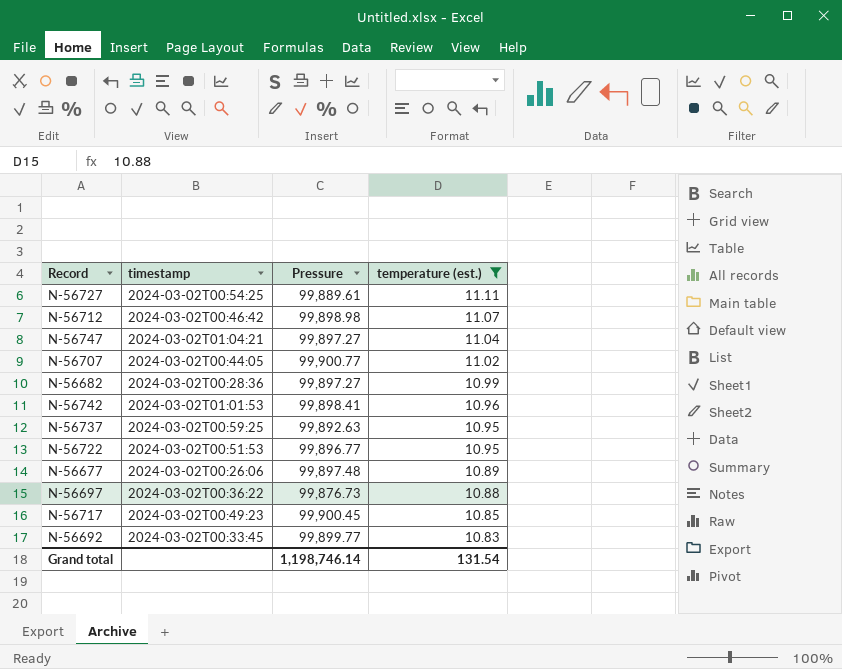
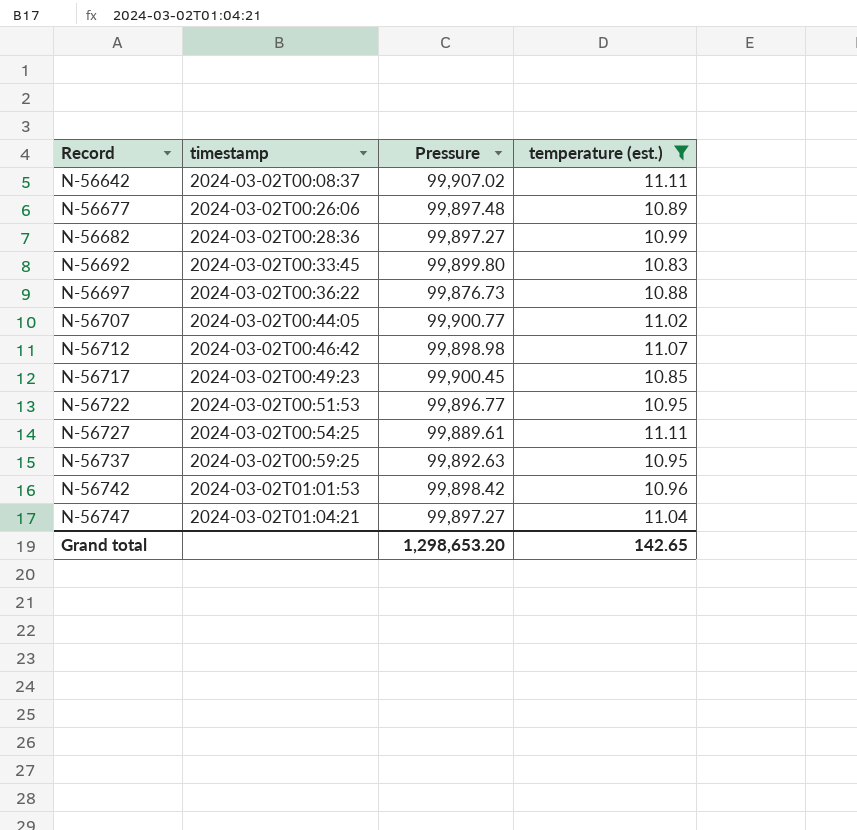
row order: temperature (est.) descending -> Record ascending
row N-56642: none -> 2024-03-02T00:08:37 | 99,907.02 | 11.11
N-56692 | Pressure: 99,899.77 -> 99,899.80
N-56742 | Pressure: 99,898.41 -> 99,898.42
Grand total | Pressure: 1,198,746.14 -> 1,298,653.20
Grand total | temperature (est.): 131.54 -> 142.65

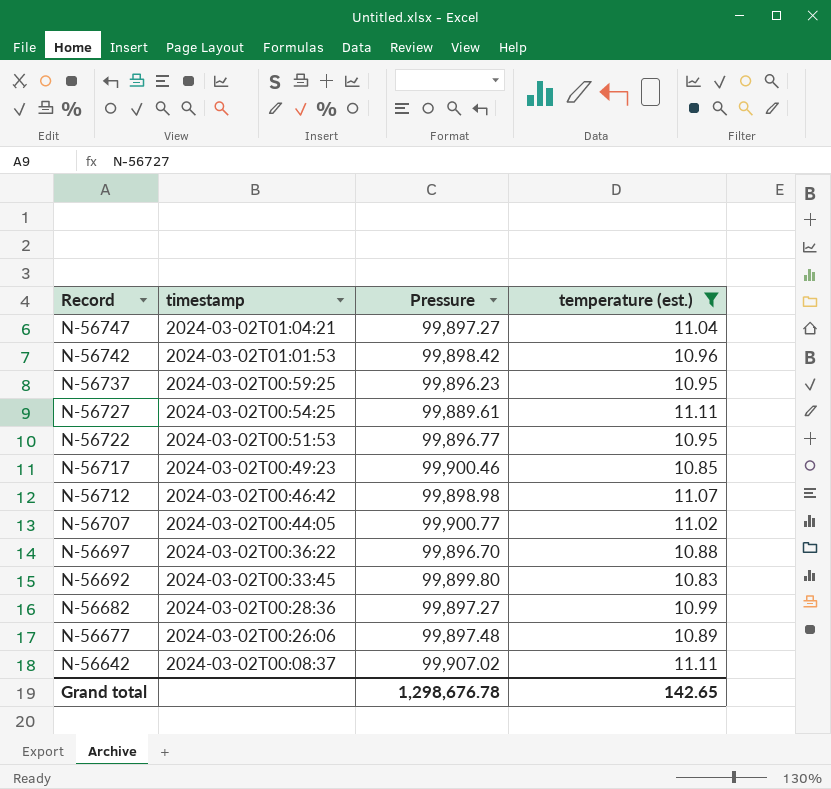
row order: Record ascending -> Record descending
N-56737 | Pressure: 99,892.63 -> 99,896.23
N-56717 | Pressure: 99,900.45 -> 99,900.46
N-56697 | Pressure: 99,876.73 -> 99,896.70
Grand total | Pressure: 1,298,653.20 -> 1,298,676.78

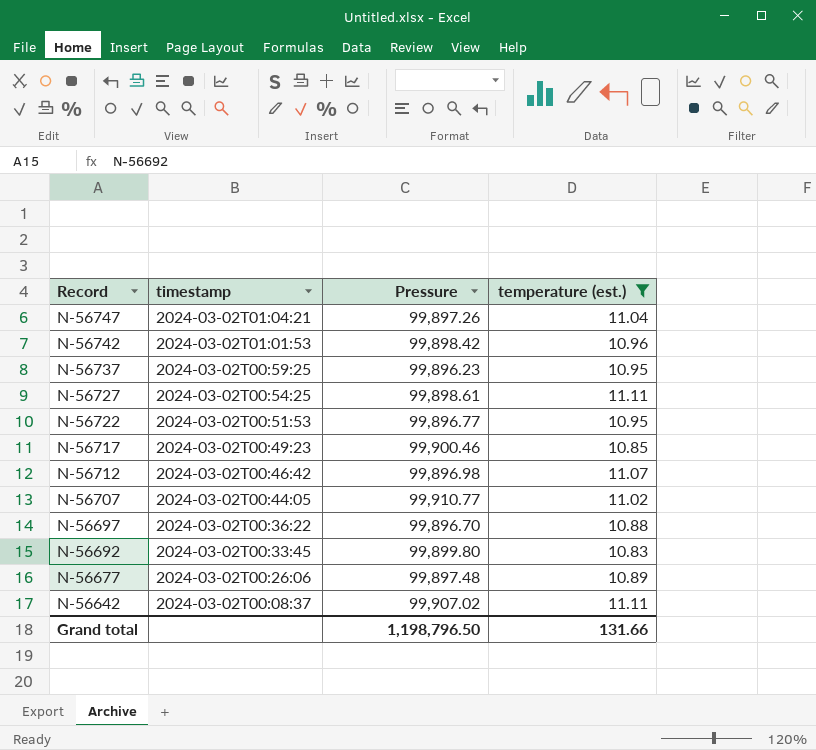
row N-56682: 2024-03-02T00:28:36 | 99,897.27 | 10.99 -> none
N-56747 | Pressure: 99,897.27 -> 99,897.26
N-56727 | Pressure: 99,889.61 -> 99,898.61
N-56712 | Pressure: 99,898.98 -> 99,896.98
N-56707 | Pressure: 99,900.77 -> 99,910.77
Grand total | Pressure: 1,298,676.78 -> 1,198,796.50
Grand total | temperature (est.): 142.65 -> 131.66

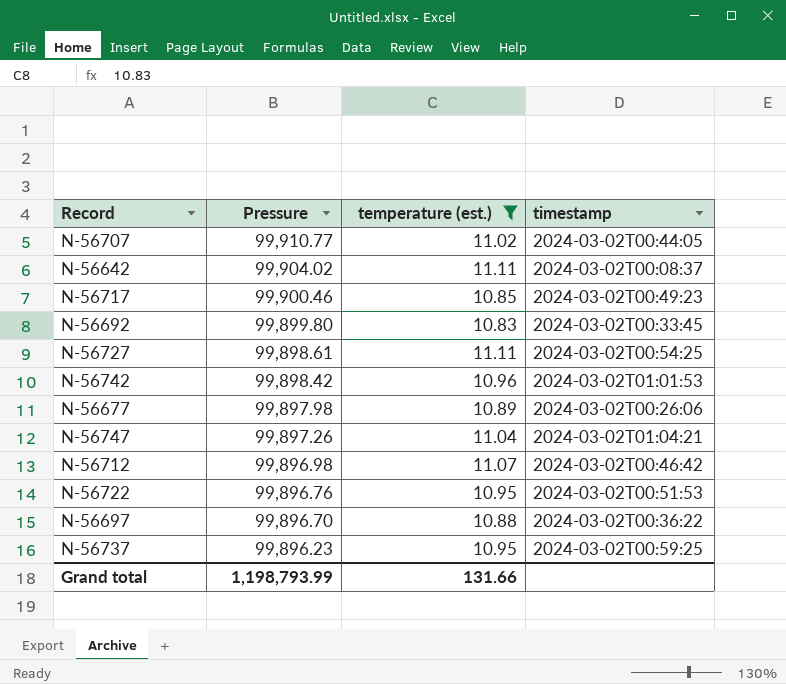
row order: Record descending -> Pressure descending
column timestamp | position: 2 -> 4
N-56642 | Pressure: 99,907.02 -> 99,904.02
N-56677 | Pressure: 99,897.48 -> 99,897.98
N-56722 | Pressure: 99,896.77 -> 99,896.76
Grand total | Pressure: 1,198,796.50 -> 1,198,793.99

